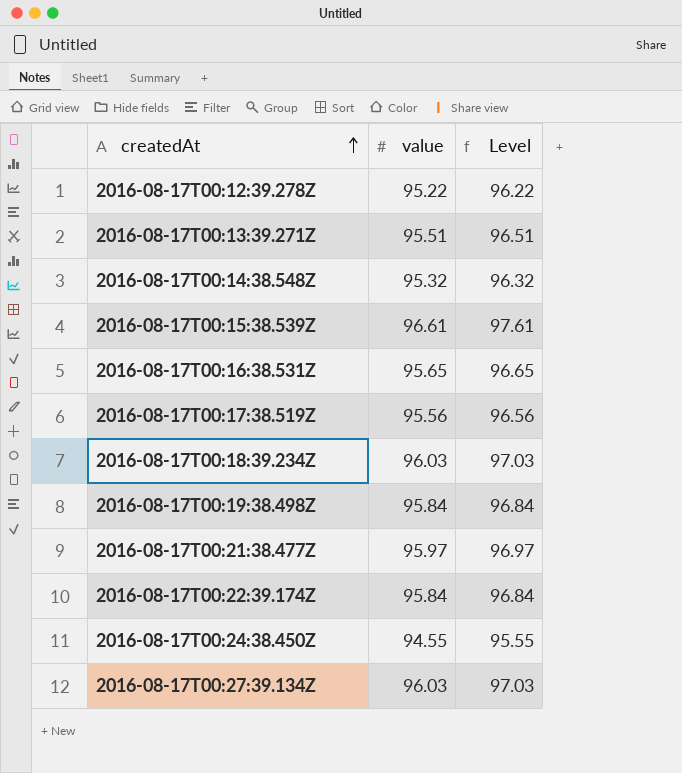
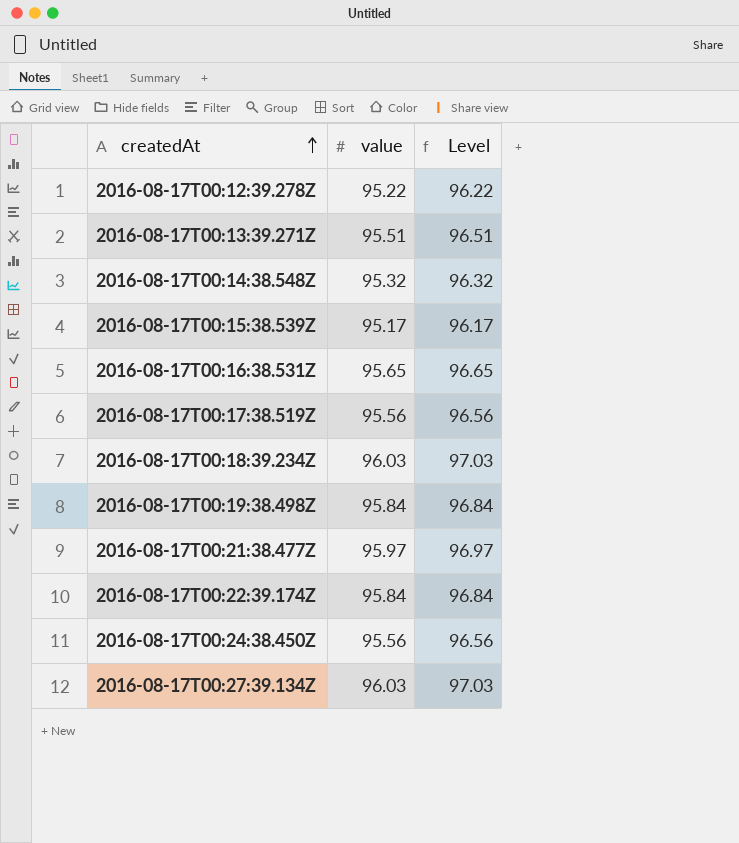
2016-08-17T00:15:38.539Z | value: 96.61 -> 95.17
2016-08-17T00:15:38.539Z | Level: 97.61 -> 96.17
2016-08-17T00:24:38.450Z | value: 94.55 -> 95.56
2016-08-17T00:24:38.450Z | Level: 95.55 -> 96.56

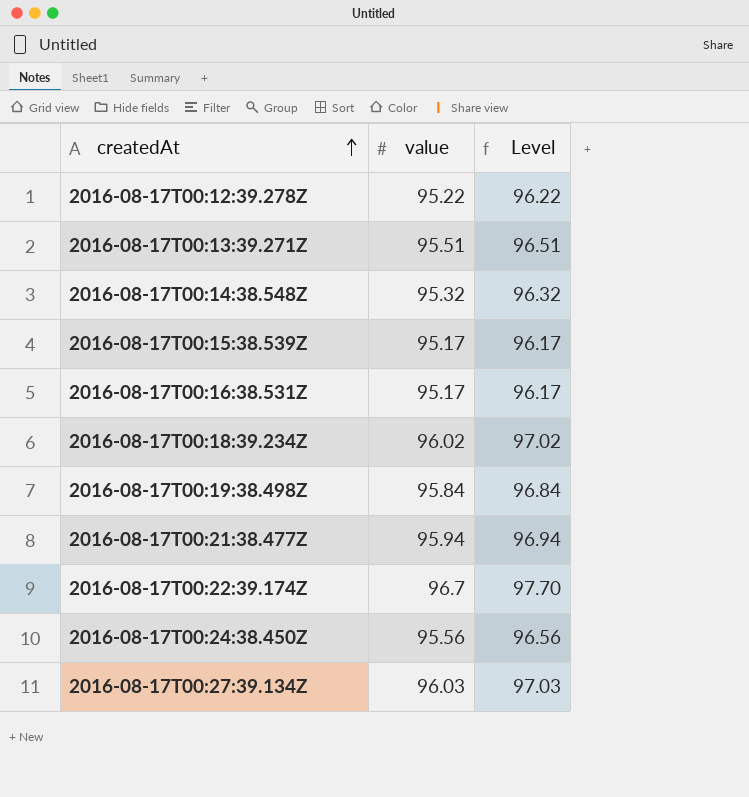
row 2016-08-17T00:17:38.519Z: 95.56 | 96.56 -> none
2016-08-17T00:16:38.531Z | value: 95.65 -> 95.17
2016-08-17T00:16:38.531Z | Level: 96.65 -> 96.17
2016-08-17T00:18:39.234Z | value: 96.03 -> 96.02
2016-08-17T00:18:39.234Z | Level: 97.03 -> 97.02
2016-08-17T00:21:38.477Z | value: 95.97 -> 95.94
2016-08-17T00:21:38.477Z | Level: 96.97 -> 96.94
2016-08-17T00:22:39.174Z | value: 95.84 -> 96.7
2016-08-17T00:22:39.174Z | Level: 96.84 -> 97.70

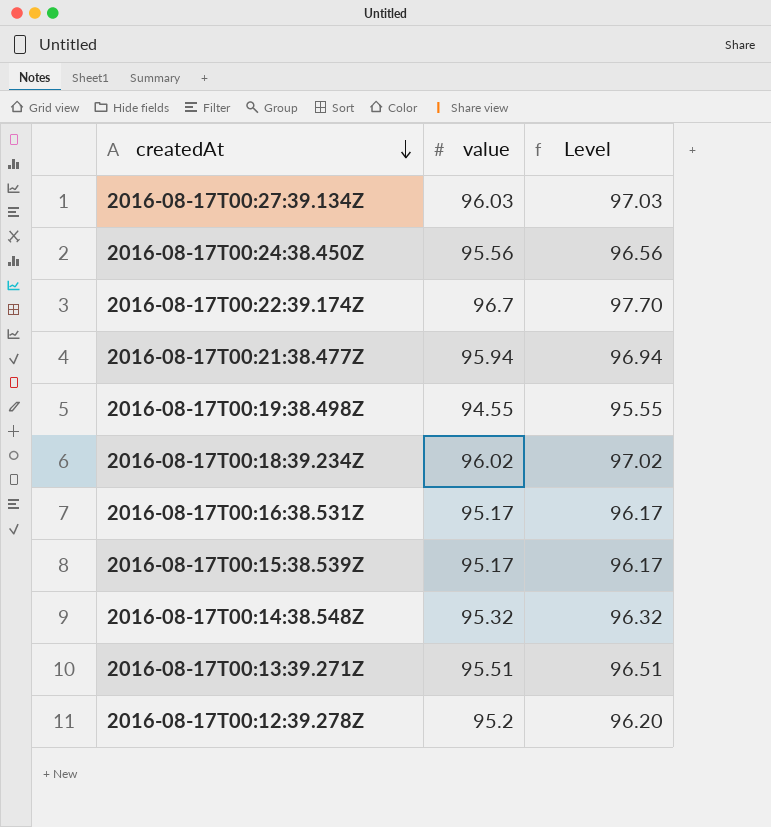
row order: createdAt ascending -> createdAt descending
2016-08-17T00:19:38.498Z | value: 95.84 -> 94.55
2016-08-17T00:19:38.498Z | Level: 96.84 -> 95.55
2016-08-17T00:12:39.278Z | value: 95.22 -> 95.2
2016-08-17T00:12:39.278Z | Level: 96.22 -> 96.20

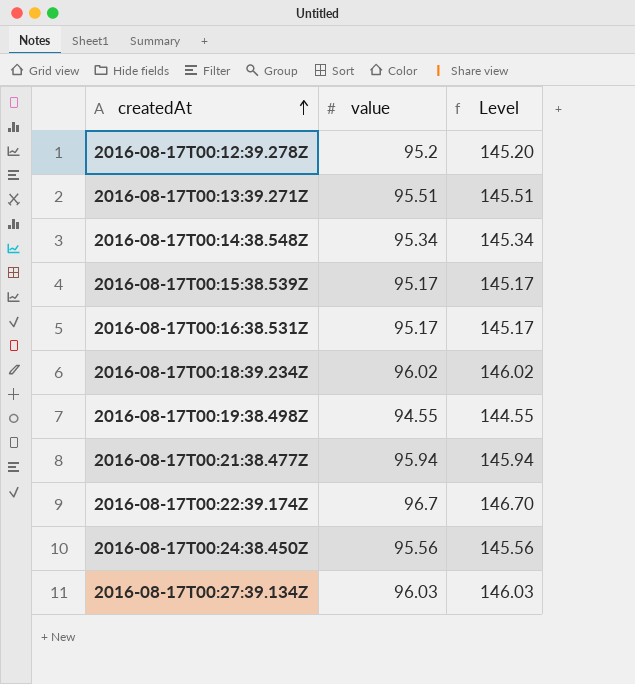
row order: createdAt descending -> createdAt ascending
column Level | formula: [value] + 1 -> [value] + 50
2016-08-17T00:14:38.548Z | value: 95.32 -> 95.34

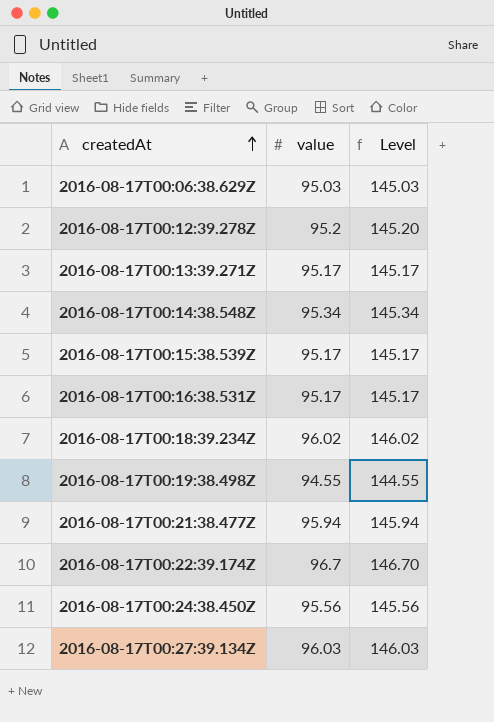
row 2016-08-17T00:06:38.629Z: none -> 95.03 | 145.03
2016-08-17T00:13:39.271Z | value: 95.51 -> 95.17
2016-08-17T00:13:39.271Z | Level: 145.51 -> 145.17

